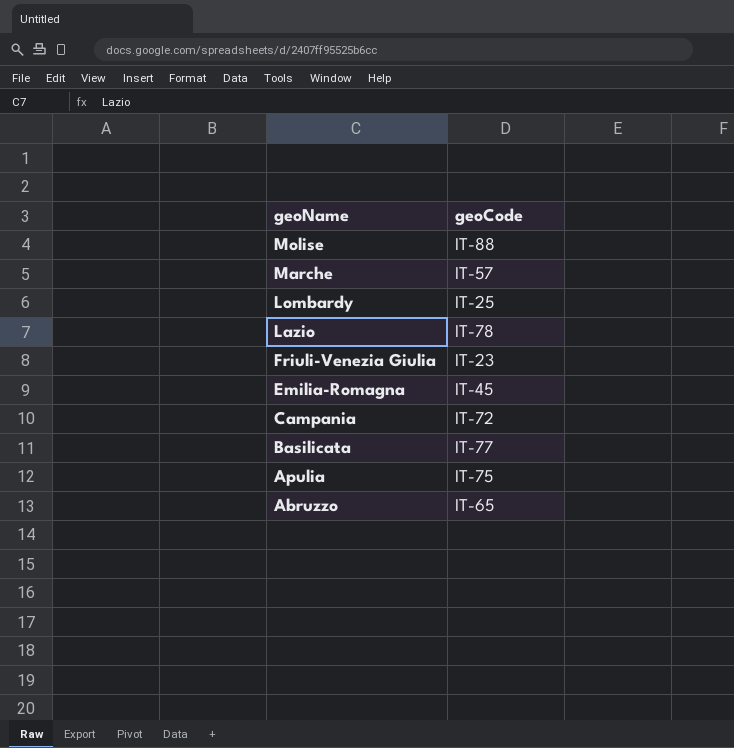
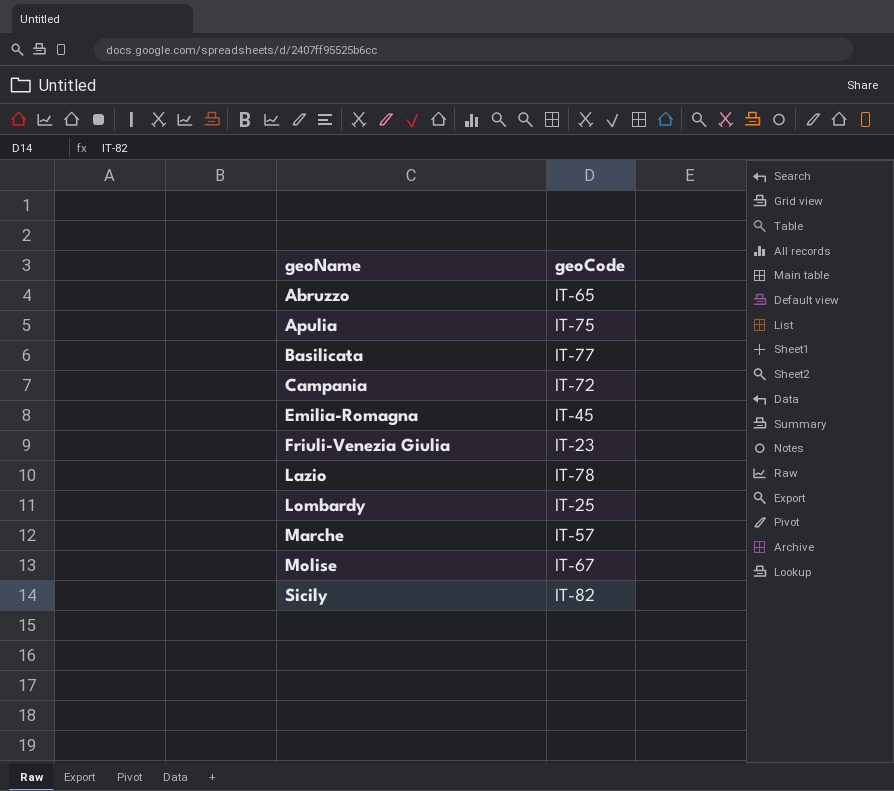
row order: geoName descending -> geoName ascending
Molise | geoCode: IT-88 -> IT-67
row Sicily: none -> IT-82

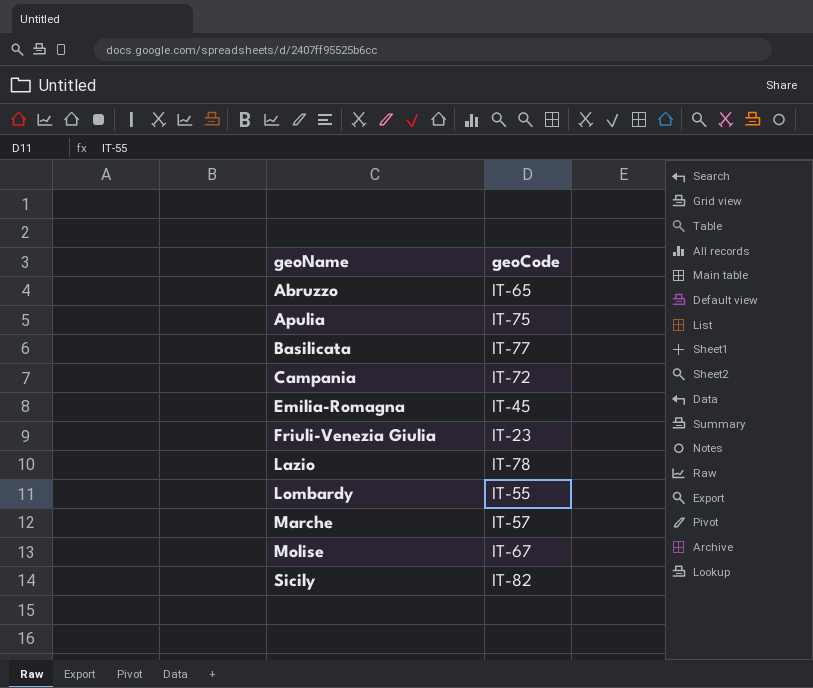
Lombardy | geoCode: IT-25 -> IT-55

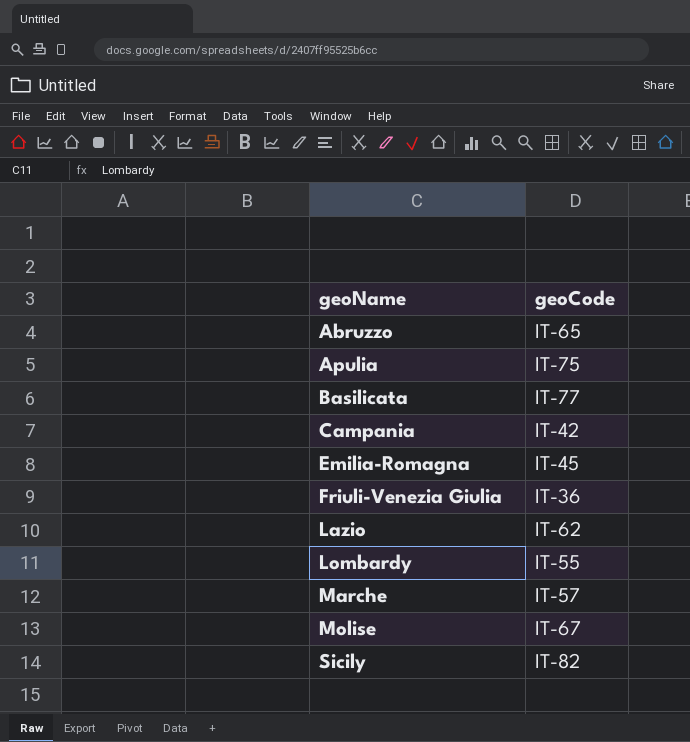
Campania | geoCode: IT-72 -> IT-42
Friuli-Venezia Giulia | geoCode: IT-23 -> IT-36
Lazio | geoCode: IT-78 -> IT-62

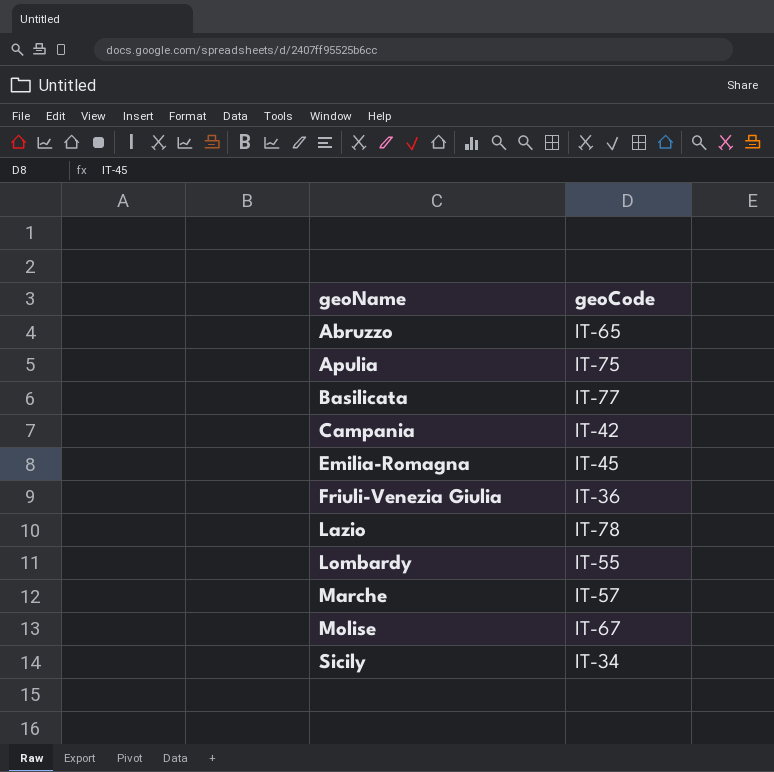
Lazio | geoCode: IT-62 -> IT-78
Sicily | geoCode: IT-82 -> IT-34

